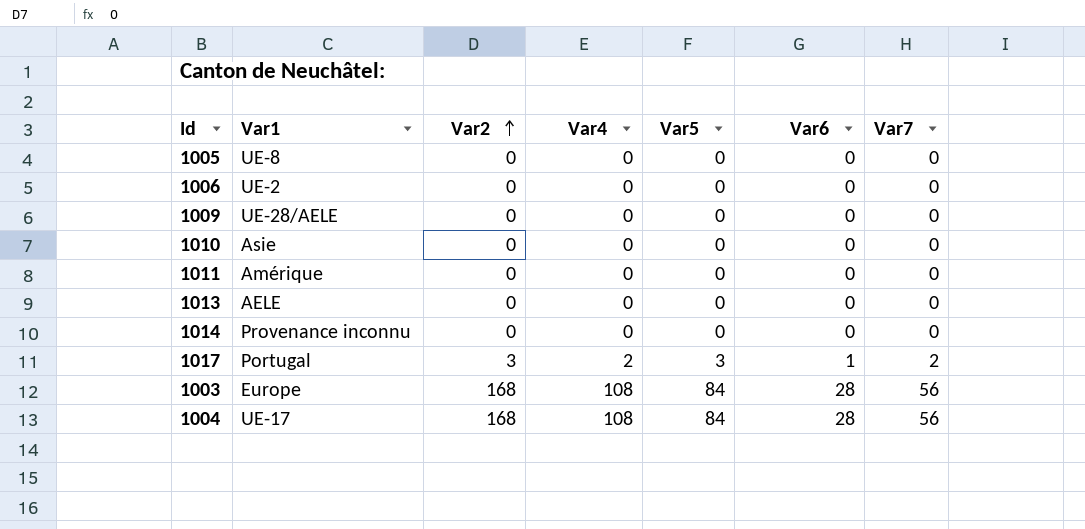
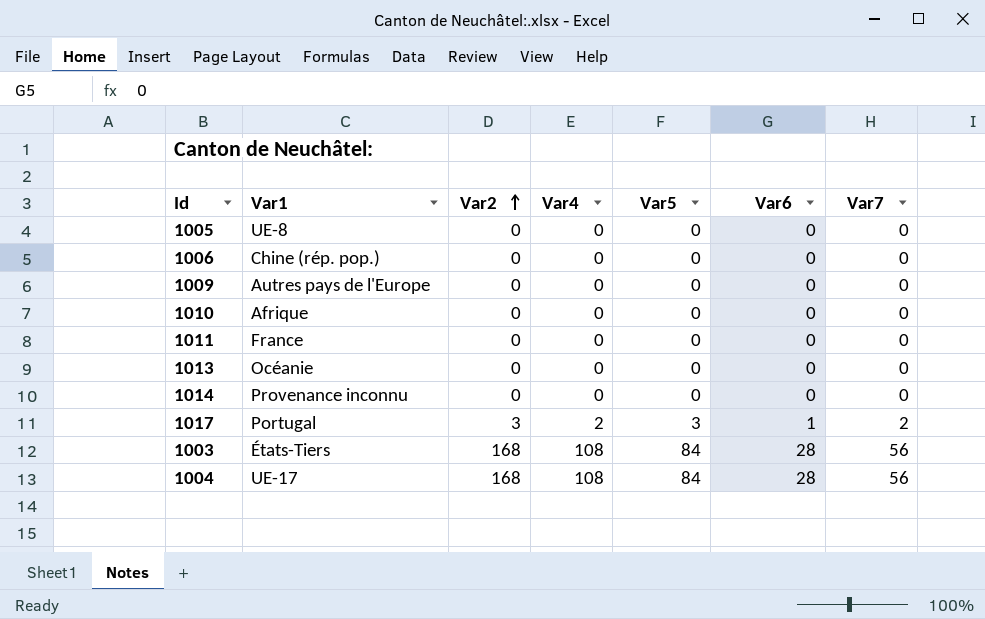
1006 | Var1: UE-2 -> Chine (rép. pop.)
1009 | Var1: UE-28/AELE -> Autres pays de l'Europe
1010 | Var1: Asie -> Afrique
1011 | Var1: Amérique -> France
1013 | Var1: AELE -> Océanie
1003 | Var1: Europe -> États-Tiers

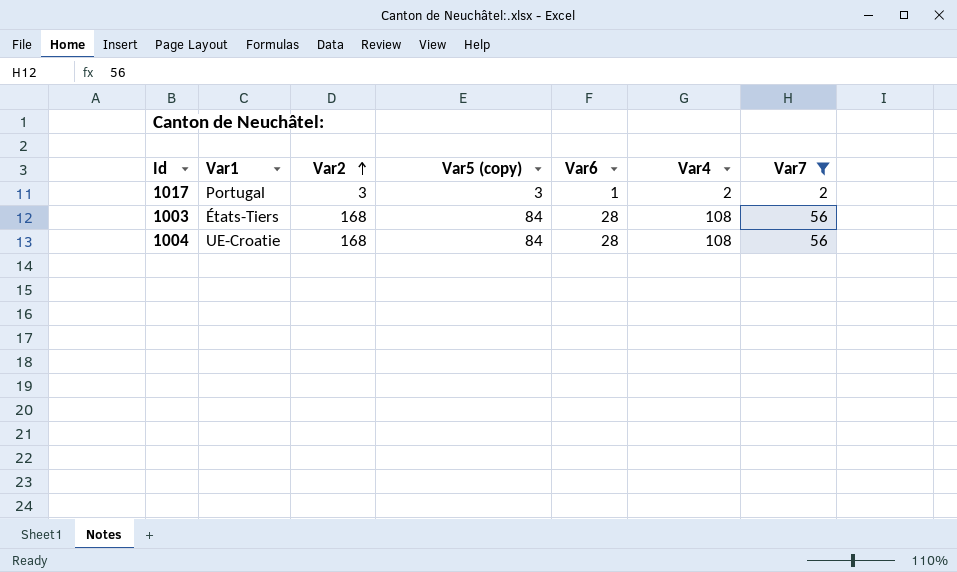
filter: none -> Var7 != 0
column name: Var5 -> Var5 (copy)
column Var4 | position: 4 -> 6
1004 | Var1: UE-17 -> UE-Croatie

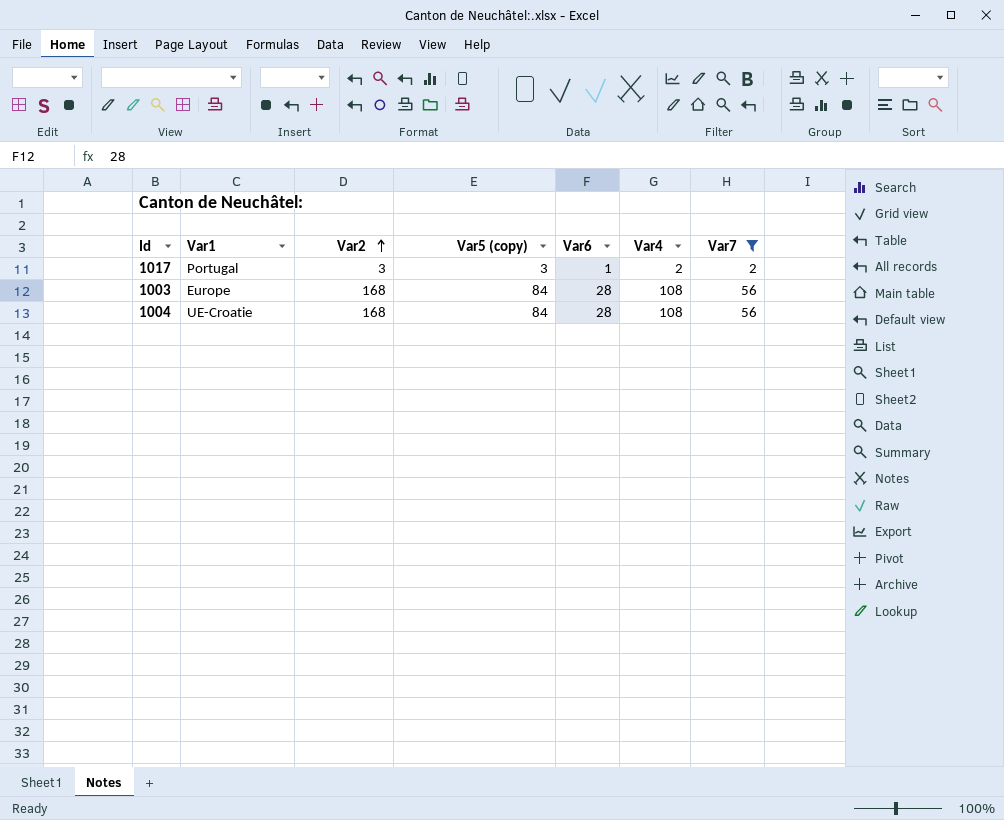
1003 | Var1: États-Tiers -> Europe

